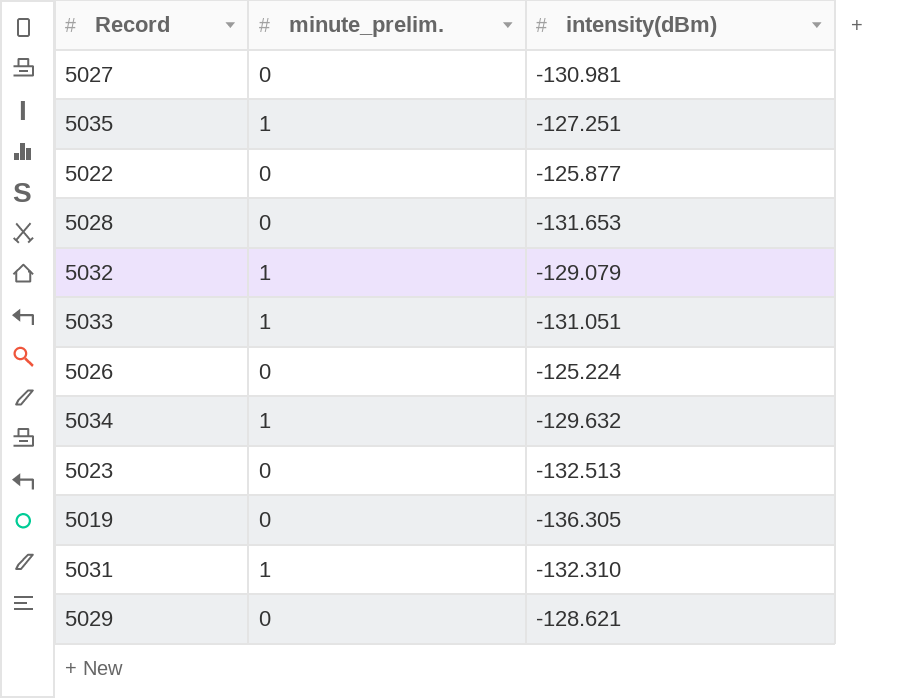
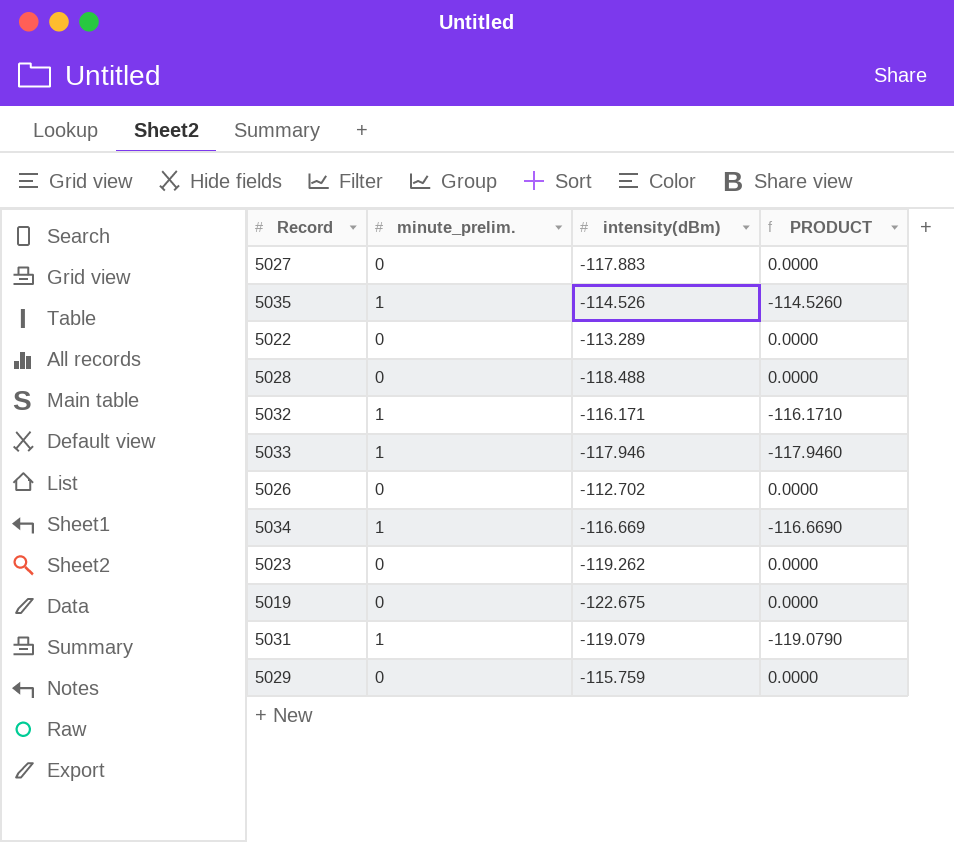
column PRODUCT | formula: none -> [minute_prelim.] * [intensity(dBm)]
5027 | intensity(dBm): -130.981 -> -117.883
5035 | intensity(dBm): -127.251 -> -114.526
5022 | intensity(dBm): -125.877 -> -113.289
5028 | intensity(dBm): -131.653 -> -118.488
5032 | intensity(dBm): -129.079 -> -116.171
5033 | intensity(dBm): -131.051 -> -117.946
5026 | intensity(dBm): -125.224 -> -112.702
5034 | intensity(dBm): -129.632 -> -116.669
5023 | intensity(dBm): -132.513 -> -119.262
5019 | intensity(dBm): -136.305 -> -122.675
5031 | intensity(dBm): -132.310 -> -119.079
5029 | intensity(dBm): -128.621 -> -115.759

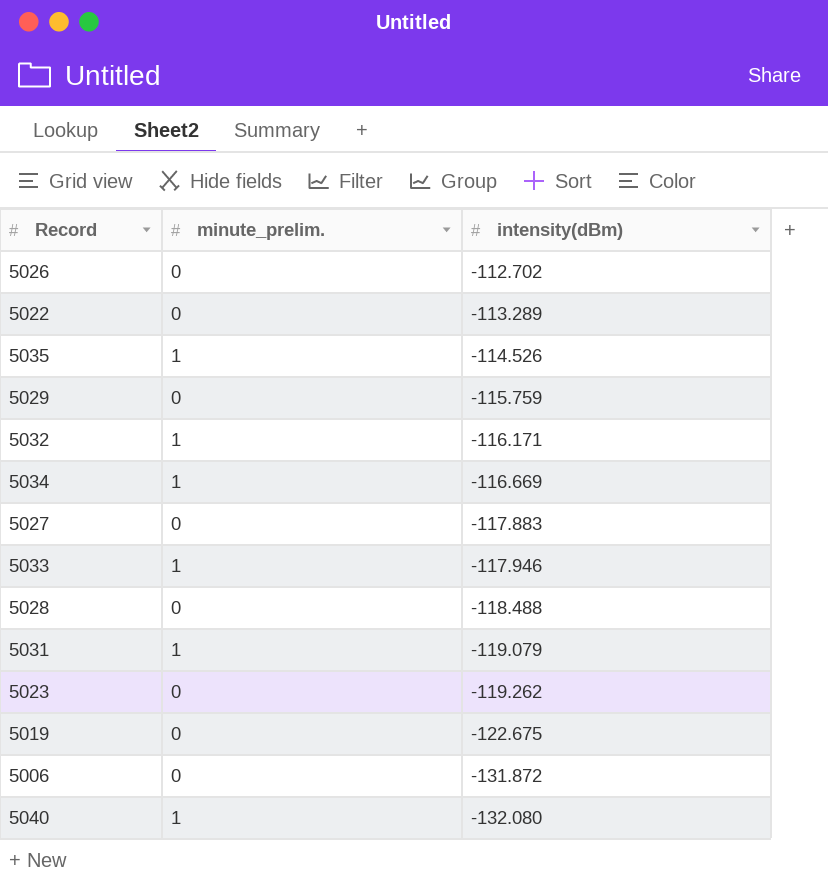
row order: none -> intensity(dBm) descending
column PRODUCT | formula: [minute_prelim.] * [intensity(dBm)] -> none
row 5006: none -> 0 | -131.872
row 5040: none -> 1 | -132.080

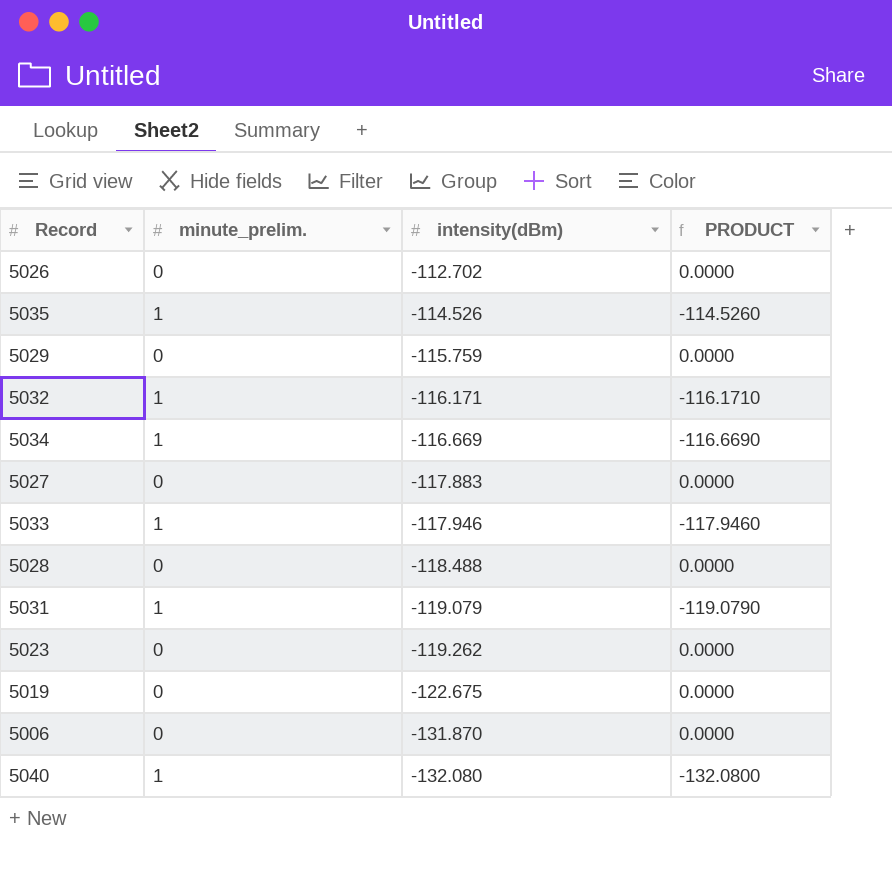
column PRODUCT | formula: none -> [minute_prelim.] * [intensity(dBm)]
row 5022: 0 | -113.289 -> none
5006 | intensity(dBm): -131.872 -> -131.870

